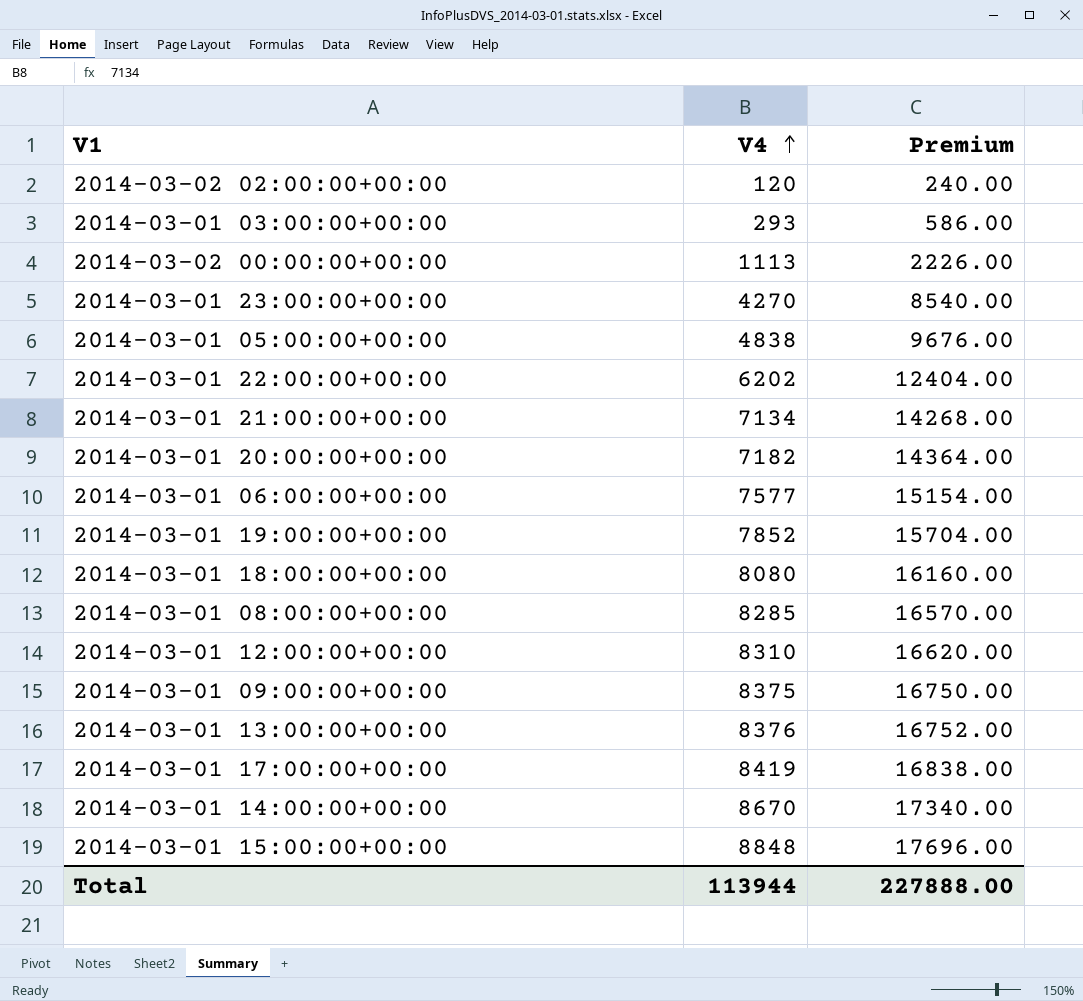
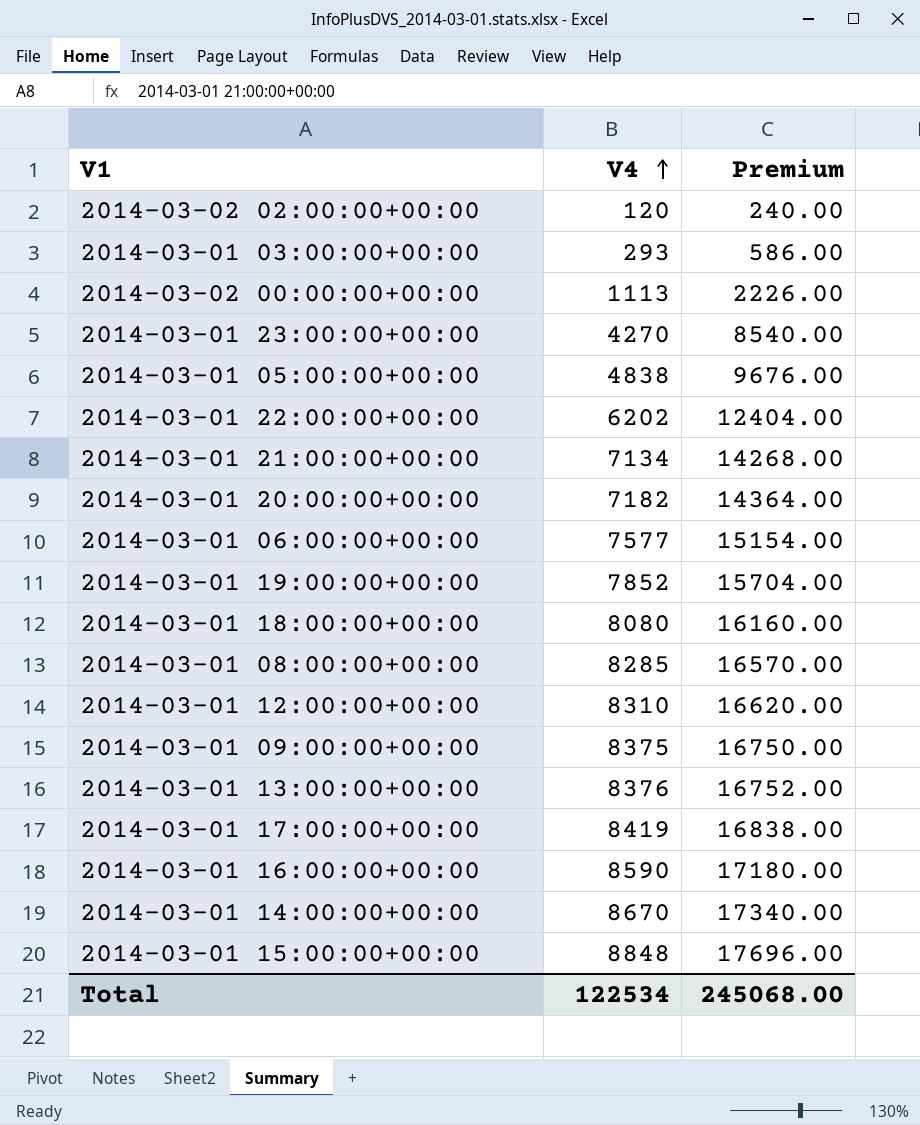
row 2014-03-01 16:00:00+00:00: none -> 8590 | 17180.00
Total | V4: 113944 -> 122534
Total | Premium: 227888.00 -> 245068.00

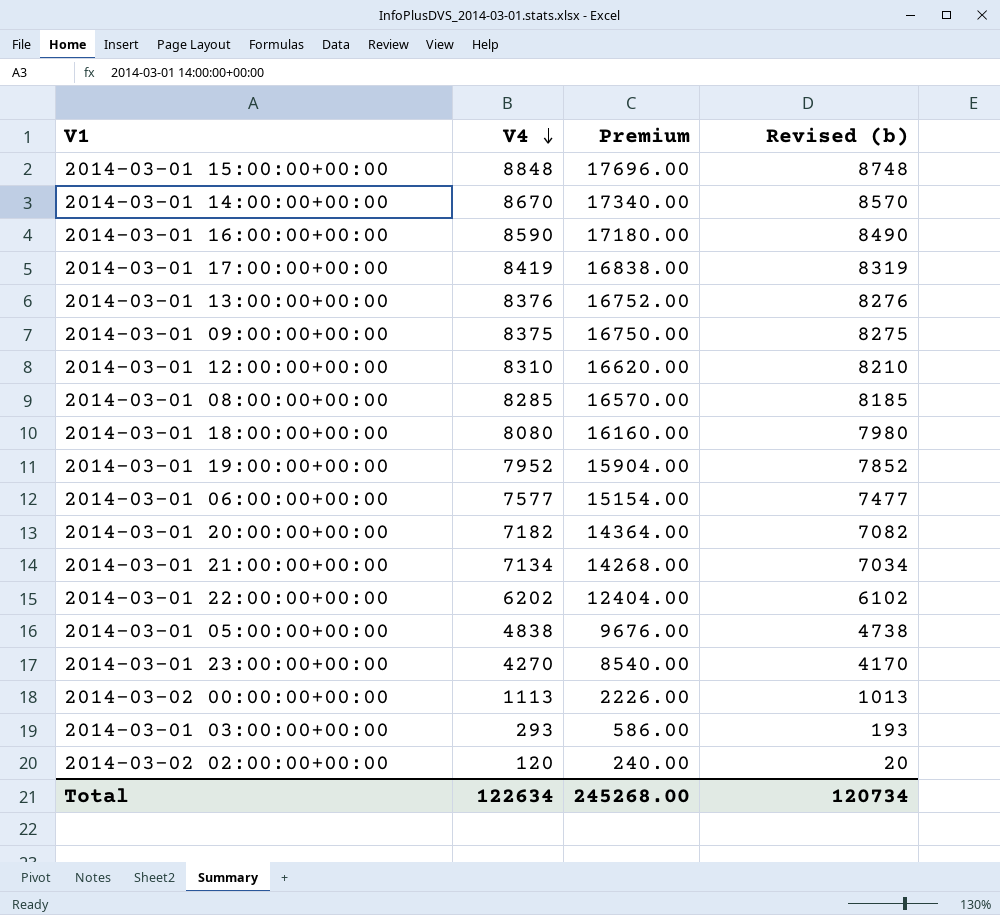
row order: V4 ascending -> V4 descending
column Revised (b) | formula: none -> [V4] - 100
2014-03-01 19:00:00+00:00 | V4: 7852 -> 7952
2014-03-01 19:00:00+00:00 | Premium: 15704.00 -> 15904.00
Total | V4: 122534 -> 122634
Total | Premium: 245068.00 -> 245268.00

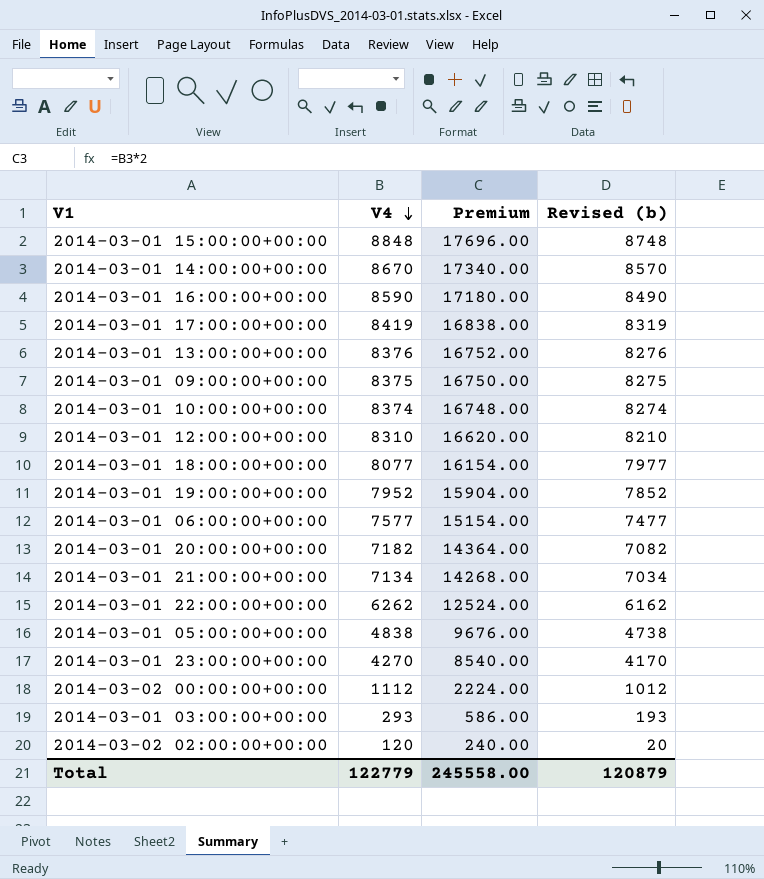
row 2014-03-01 08:00:00+00:00: 8285 | 16570.00 | 8185 -> none
row 2014-03-01 10:00:00+00:00: none -> 8374 | 16748.00 | 8274
2014-03-01 18:00:00+00:00 | V4: 8080 -> 8077
2014-03-01 18:00:00+00:00 | Premium: 16160.00 -> 16154.00
2014-03-01 18:00:00+00:00 | Revised (b): 7980 -> 7977
2014-03-01 22:00:00+00:00 | V4: 6202 -> 6262
2014-03-01 22:00:00+00:00 | Premium: 12404.00 -> 12524.00
2014-03-01 22:00:00+00:00 | Revised (b): 6102 -> 6162
2014-03-02 00:00:00+00:00 | V4: 1113 -> 1112
2014-03-02 00:00:00+00:00 | Premium: 2226.00 -> 2224.00
2014-03-02 00:00:00+00:00 | Revised (b): 1013 -> 1012
Total | V4: 122634 -> 122779
Total | Premium: 245268.00 -> 245558.00
Total | Revised (b): 120734 -> 120879

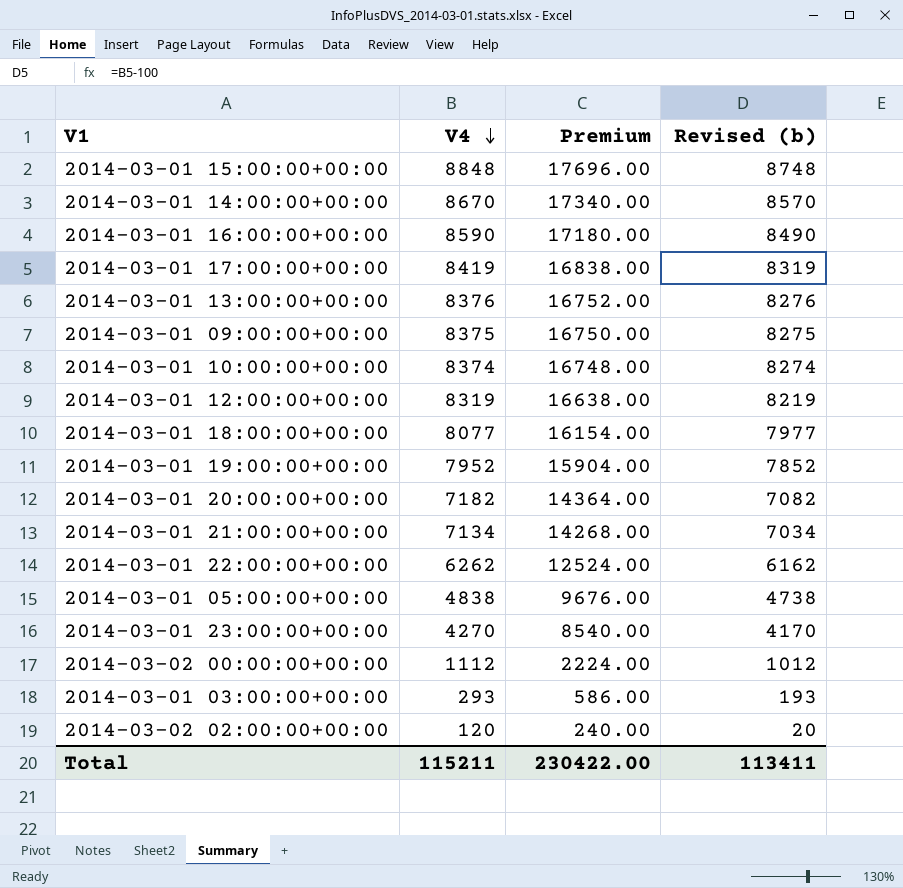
row 2014-03-01 06:00:00+00:00: 7577 | 15154.00 | 7477 -> none
2014-03-01 12:00:00+00:00 | V4: 8310 -> 8319
2014-03-01 12:00:00+00:00 | Premium: 16620.00 -> 16638.00
2014-03-01 12:00:00+00:00 | Revised (b): 8210 -> 8219
Total | V4: 122779 -> 115211
Total | Premium: 245558.00 -> 230422.00
Total | Revised (b): 120879 -> 113411

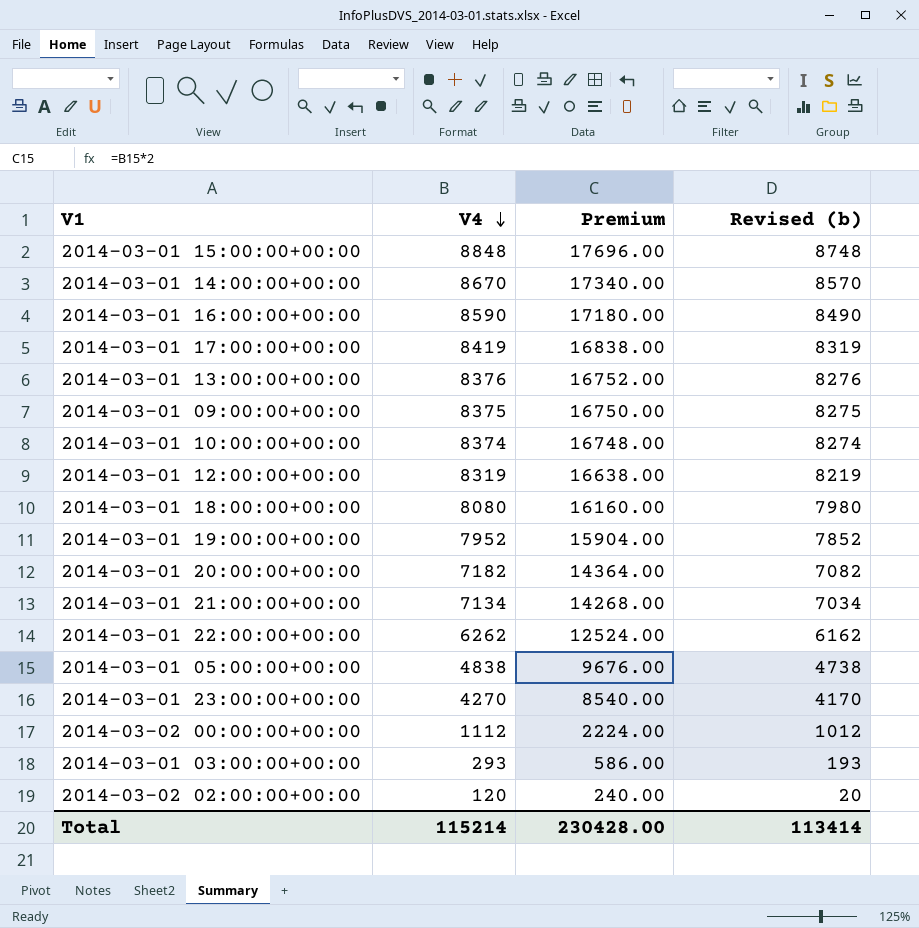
2014-03-01 18:00:00+00:00 | V4: 8077 -> 8080
2014-03-01 18:00:00+00:00 | Premium: 16154.00 -> 16160.00
2014-03-01 18:00:00+00:00 | Revised (b): 7977 -> 7980
Total | V4: 115211 -> 115214
Total | Premium: 230422.00 -> 230428.00
Total | Revised (b): 113411 -> 113414

